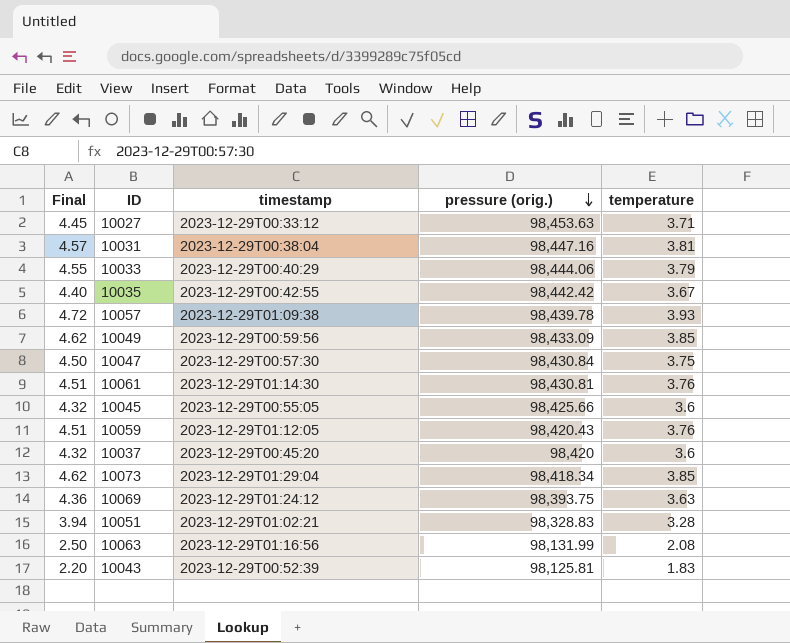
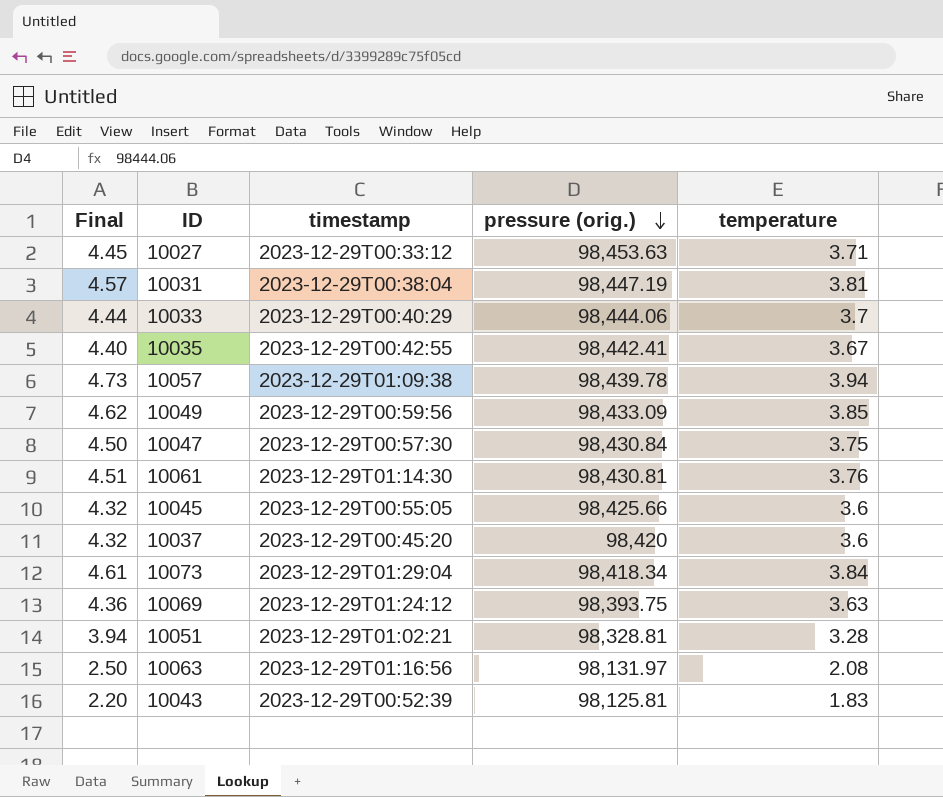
row 10059: 4.51 | 2023-12-29T01:12:05 | 98,420.43 | 3.76 -> none
10031 | pressure (orig.): 98,447.16 -> 98,447.19
10033 | Final: 4.55 -> 4.44
10033 | temperature: 3.79 -> 3.7
10035 | pressure (orig.): 98,442.42 -> 98,442.41
10057 | Final: 4.72 -> 4.73
10057 | temperature: 3.93 -> 3.94
10073 | Final: 4.62 -> 4.61
10073 | temperature: 3.85 -> 3.84
10051 | pressure (orig.): 98,328.83 -> 98,328.81
10063 | pressure (orig.): 98,131.99 -> 98,131.97

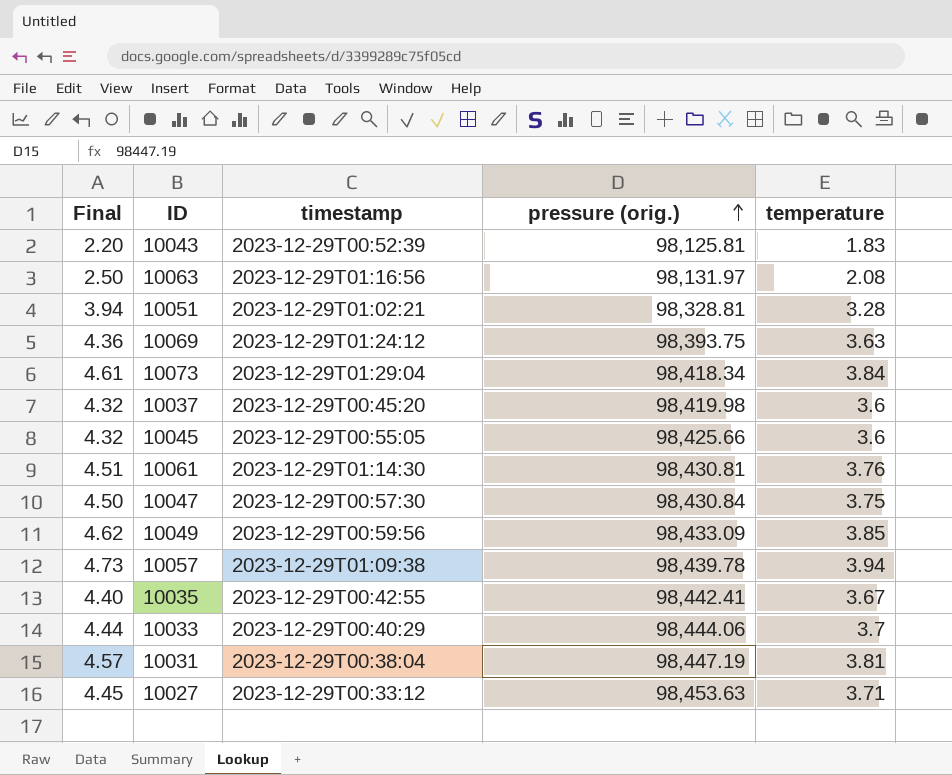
row order: pressure (orig.) descending -> pressure (orig.) ascending
10037 | pressure (orig.): 98,420 -> 98,419.98

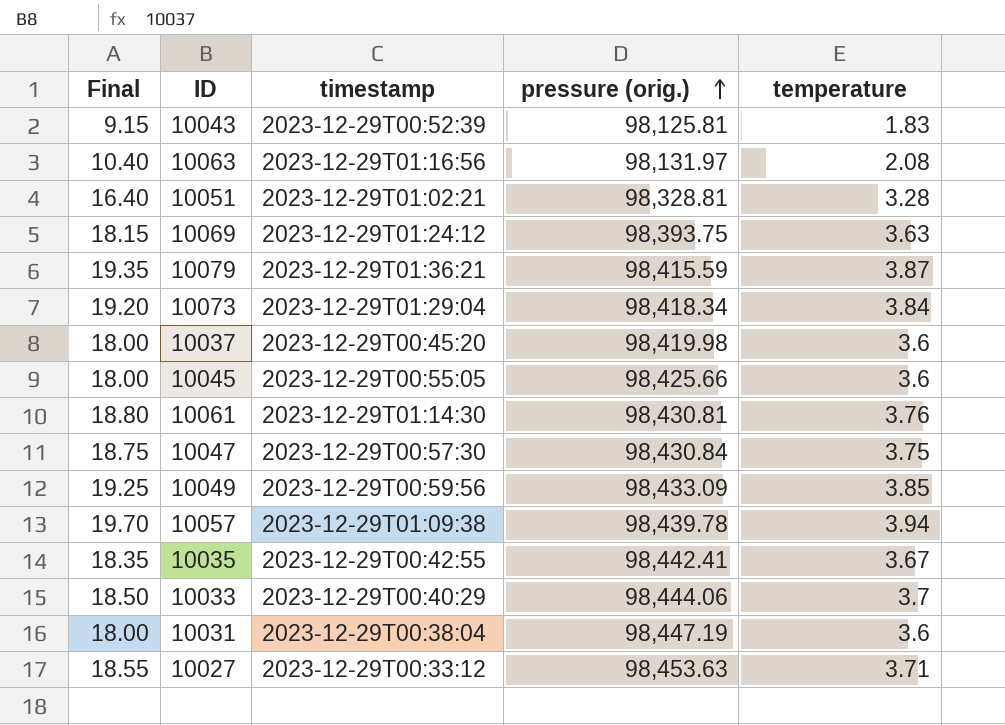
column Final | formula: [temperature] * 1.2 -> [temperature] * 5
row 10079: none -> 19.35 | 2023-12-29T01:36:21 | 98,415.59 | 3.87
10031 | temperature: 3.81 -> 3.6

